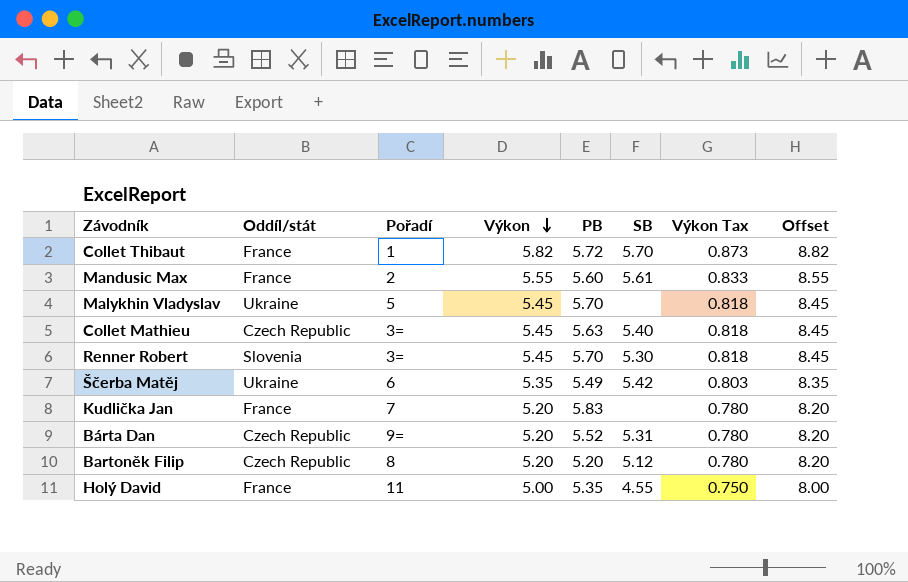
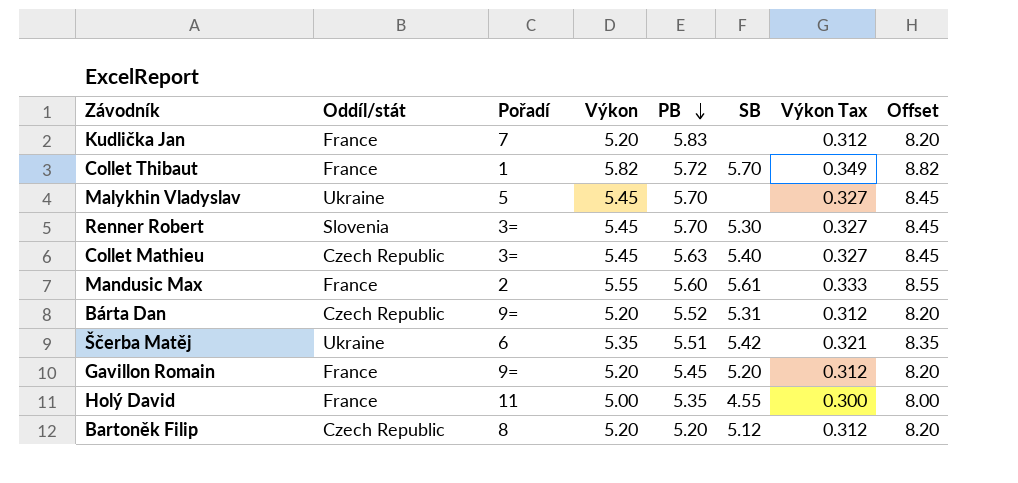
row order: Výkon descending -> PB descending
column Výkon Tax | formula: [Výkon] * 0.15 -> [Výkon] * 0.06
Ščerba Matěj | PB: 5.49 -> 5.51
row Gavillon Romain: none -> France | 9= | 5.20 | 5.45 | 5.20 | 0.312 | 8.20

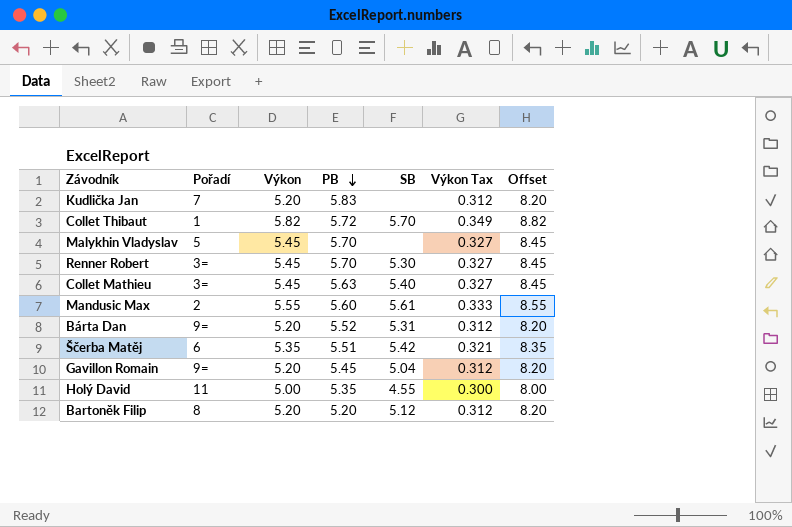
column Oddíl/stát | position: 2 -> none
Gavillon Romain | SB: 5.20 -> 5.04

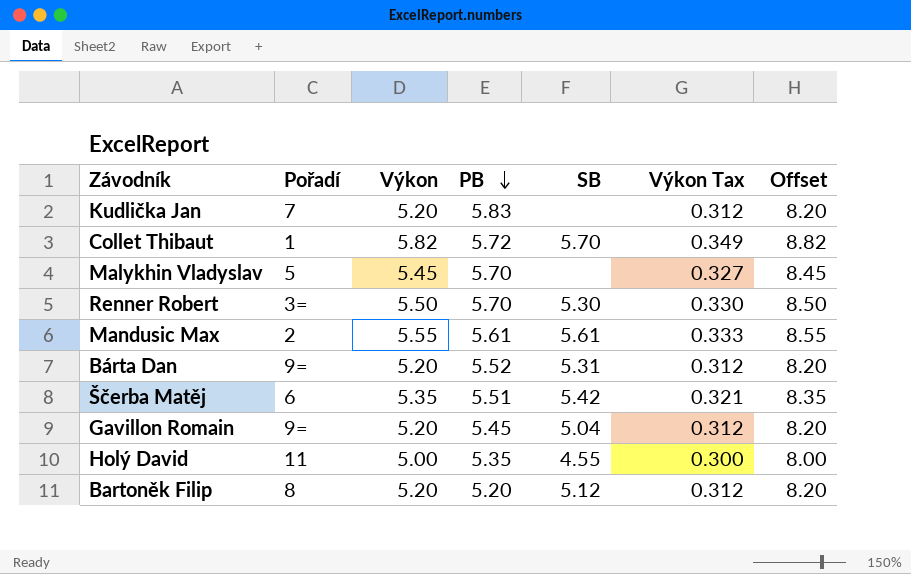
row Collet Mathieu: 3= | 5.45 | 5.63 | 5.40 | 0.327 | 8.45 -> none
Renner Robert | Výkon: 5.45 -> 5.50
Renner Robert | Výkon Tax: 0.327 -> 0.330
Renner Robert | Offset: 8.45 -> 8.50
Mandusic Max | PB: 5.60 -> 5.61

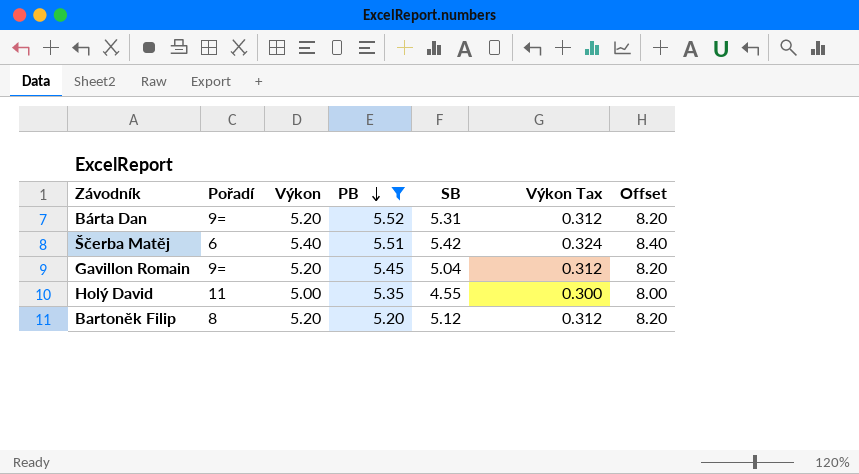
filter: none -> PB <= 5.52
Ščerba Matěj | Výkon: 5.35 -> 5.40
Ščerba Matěj | Výkon Tax: 0.321 -> 0.324
Ščerba Matěj | Offset: 8.35 -> 8.40

